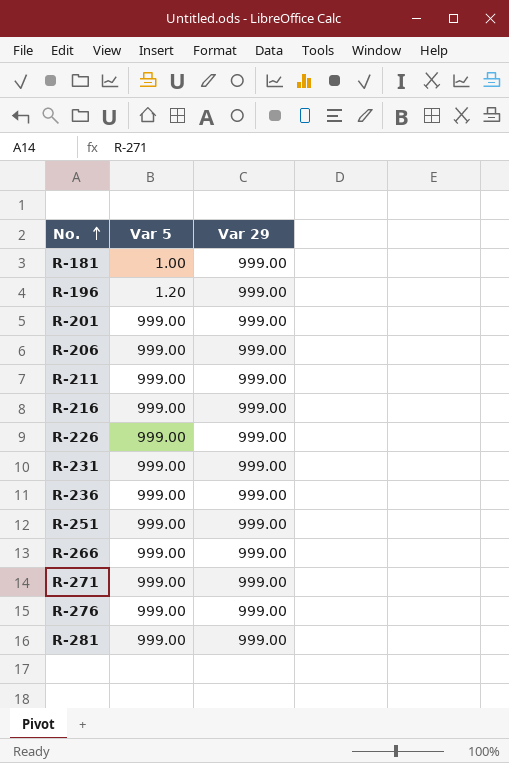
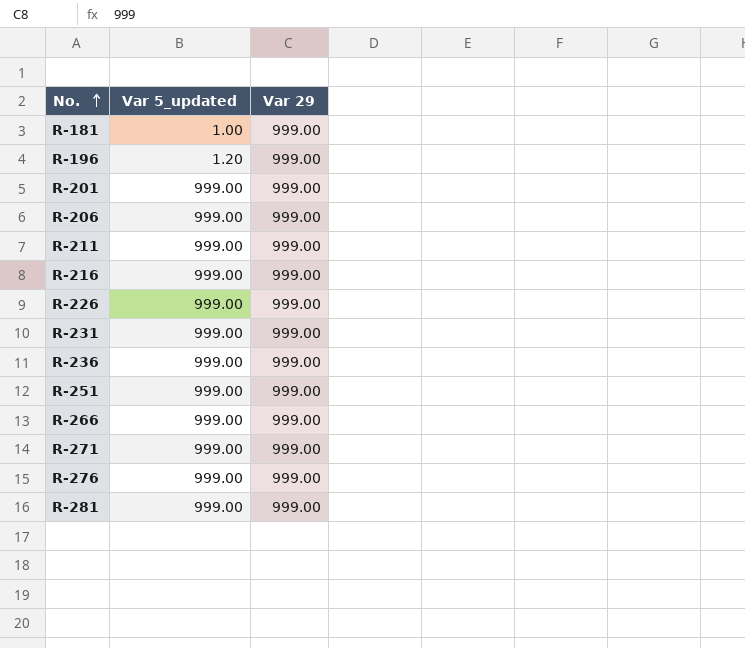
column name: Var 5 -> Var 5_updated

